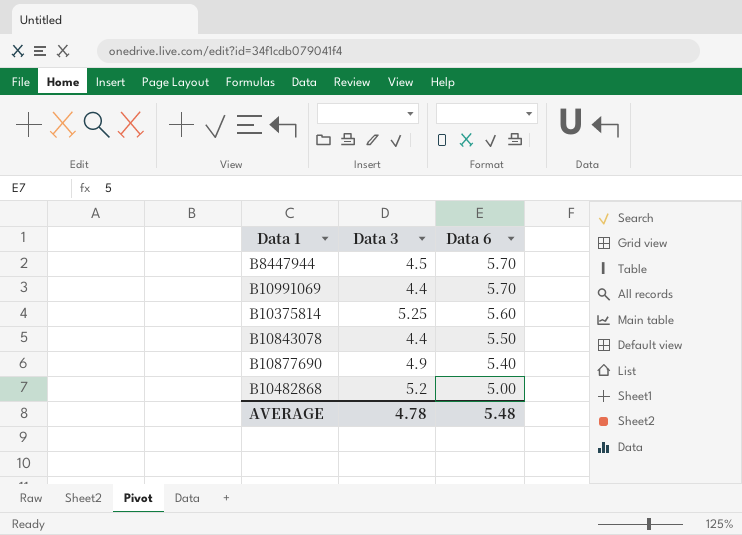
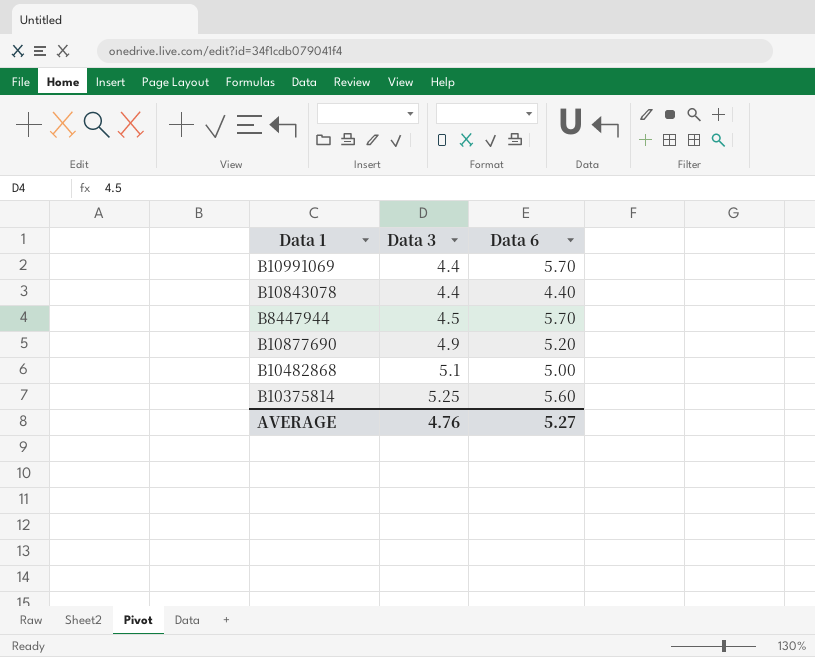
row order: Data 6 descending -> Data 3 ascending
B10843078 | Data 6: 5.50 -> 4.40
B10877690 | Data 6: 5.40 -> 5.20
B10482868 | Data 3: 5.2 -> 5.1
AVERAGE | Data 3: 4.78 -> 4.76
AVERAGE | Data 6: 5.48 -> 5.27

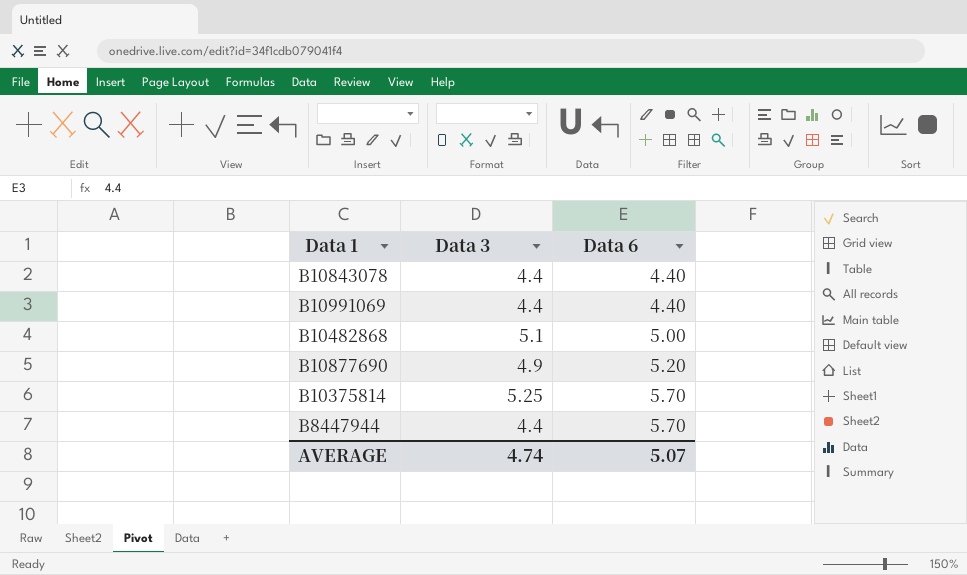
row order: Data 3 ascending -> Data 6 ascending
B10991069 | Data 6: 5.70 -> 4.40
B10375814 | Data 6: 5.60 -> 5.70
B8447944 | Data 3: 4.5 -> 4.4
AVERAGE | Data 3: 4.76 -> 4.74
AVERAGE | Data 6: 5.27 -> 5.07

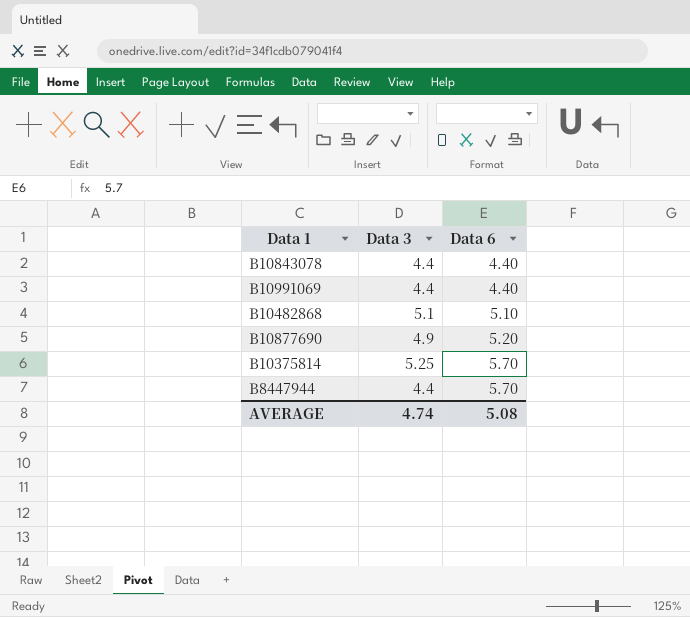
B10482868 | Data 6: 5.00 -> 5.10
AVERAGE | Data 6: 5.07 -> 5.08

